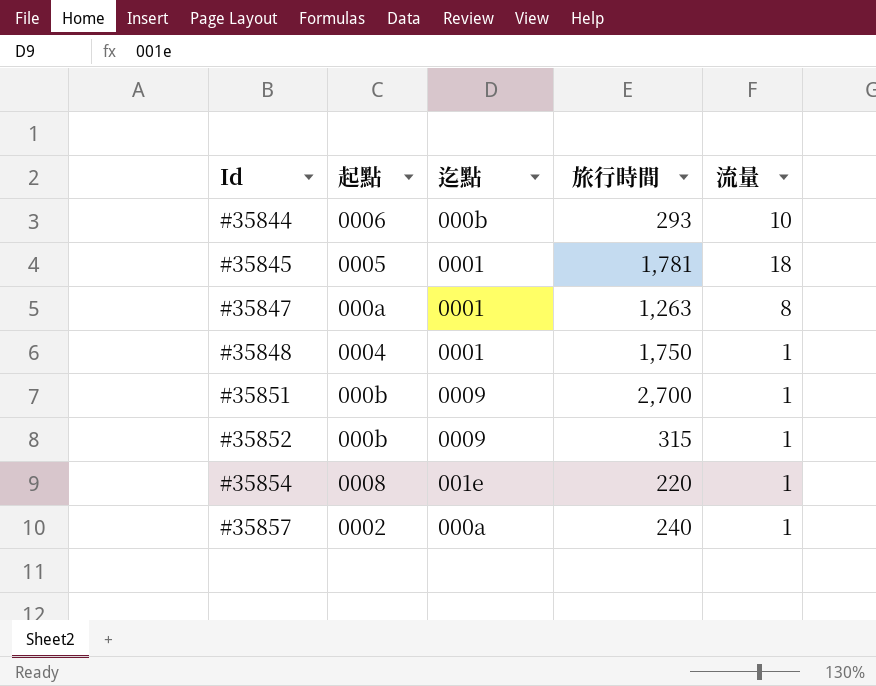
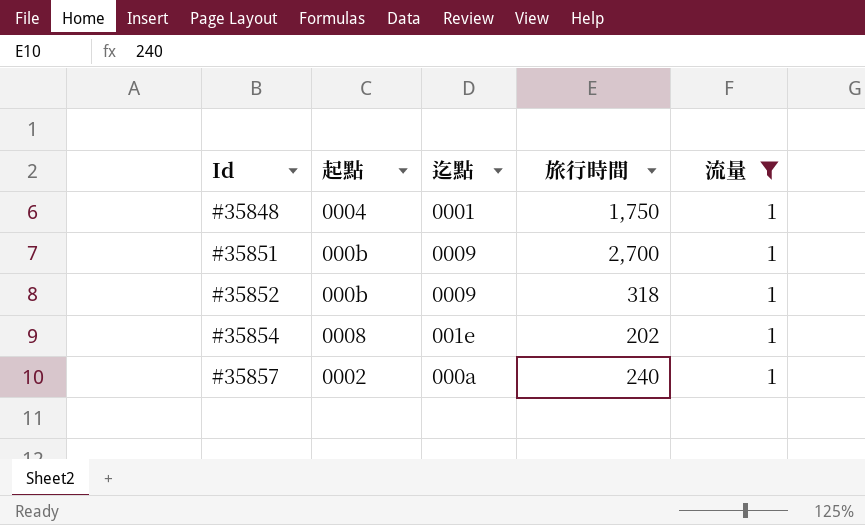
filter: none -> 流量 = 1
#35852 | 旅行時間: 315 -> 318
#35854 | 旅行時間: 220 -> 202

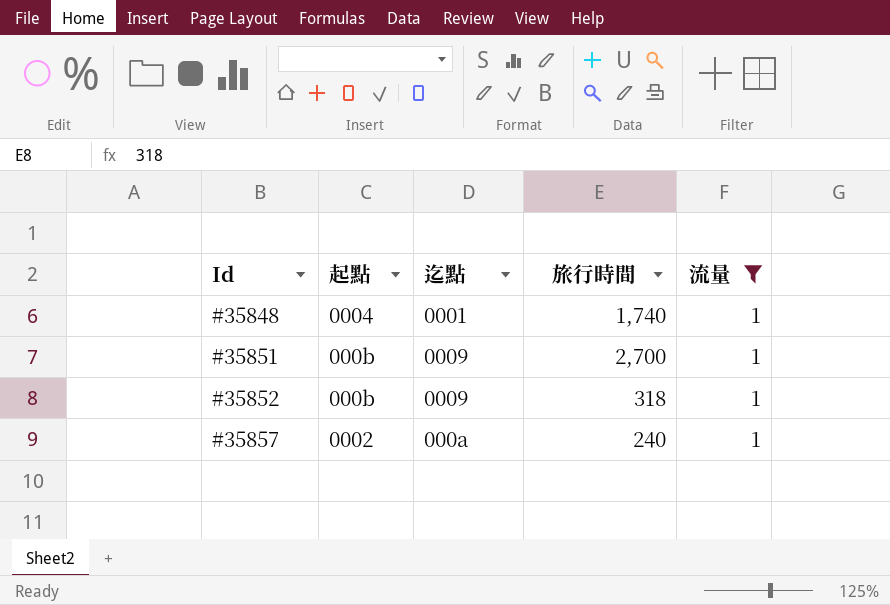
row #35854: 0008 | 001e | 202 | 1 -> none
#35848 | 旅行時間: 1,750 -> 1,740

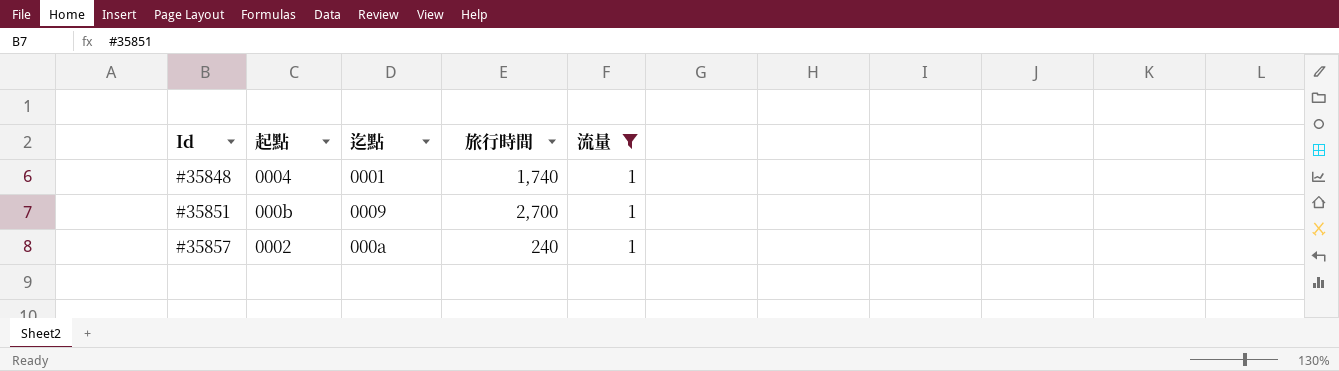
row #35852: 000b | 0009 | 318 | 1 -> none

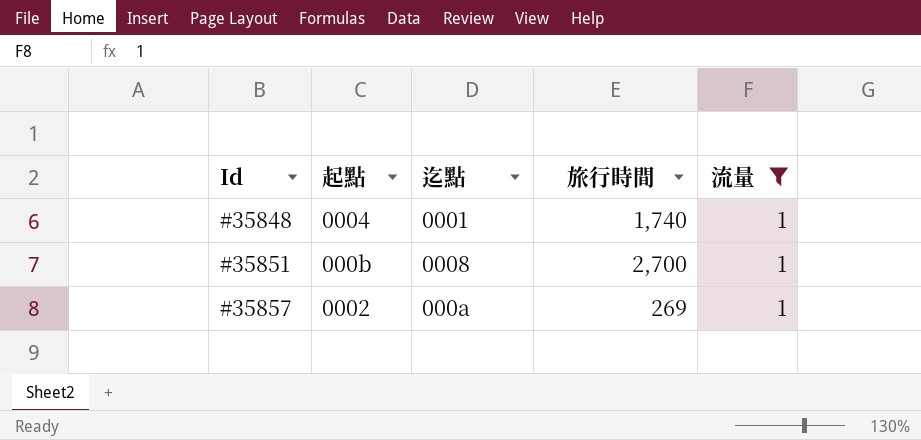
#35851 | 迄點: 0009 -> 0008
#35857 | 旅行時間: 240 -> 269

